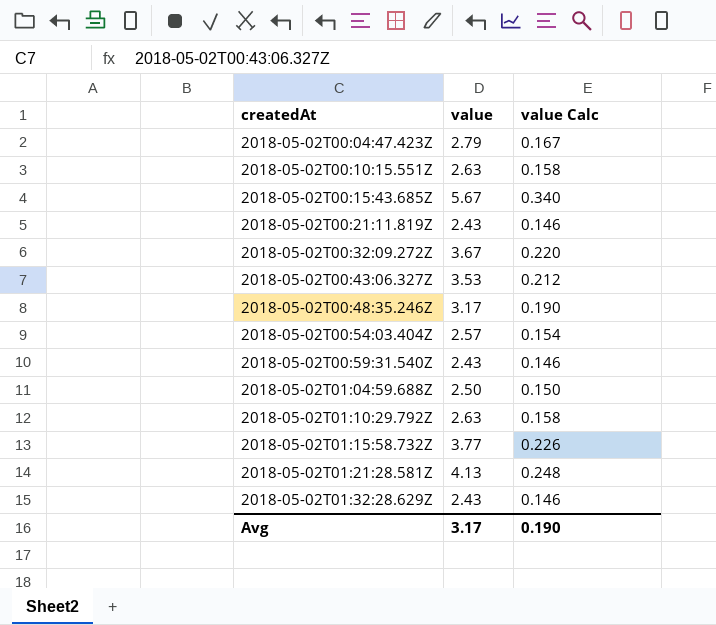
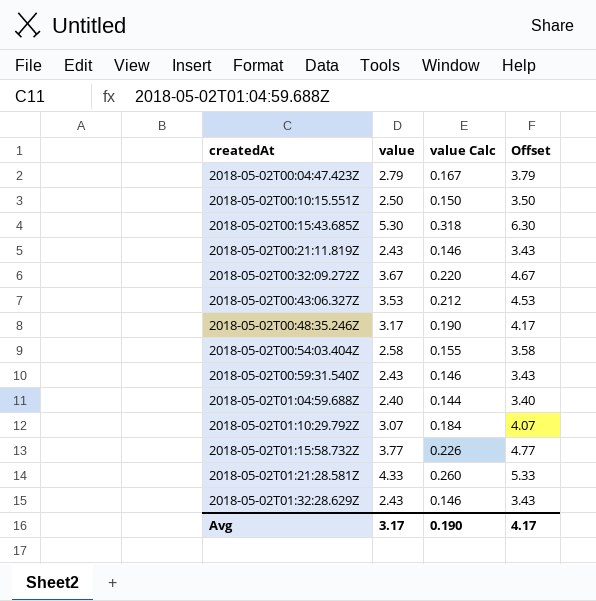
column Offset | formula: none -> [value] + 1
2018-05-02T00:10:15.551Z | value: 2.63 -> 2.50
2018-05-02T00:10:15.551Z | value Calc: 0.158 -> 0.150
2018-05-02T00:15:43.685Z | value: 5.67 -> 5.30
2018-05-02T00:15:43.685Z | value Calc: 0.340 -> 0.318
2018-05-02T00:54:03.404Z | value: 2.57 -> 2.58
2018-05-02T00:54:03.404Z | value Calc: 0.154 -> 0.155
2018-05-02T01:04:59.688Z | value: 2.50 -> 2.40
2018-05-02T01:04:59.688Z | value Calc: 0.150 -> 0.144
2018-05-02T01:10:29.792Z | value: 2.63 -> 3.07
2018-05-02T01:10:29.792Z | value Calc: 0.158 -> 0.184
2018-05-02T01:21:28.581Z | value: 4.13 -> 4.33
2018-05-02T01:21:28.581Z | value Calc: 0.248 -> 0.260

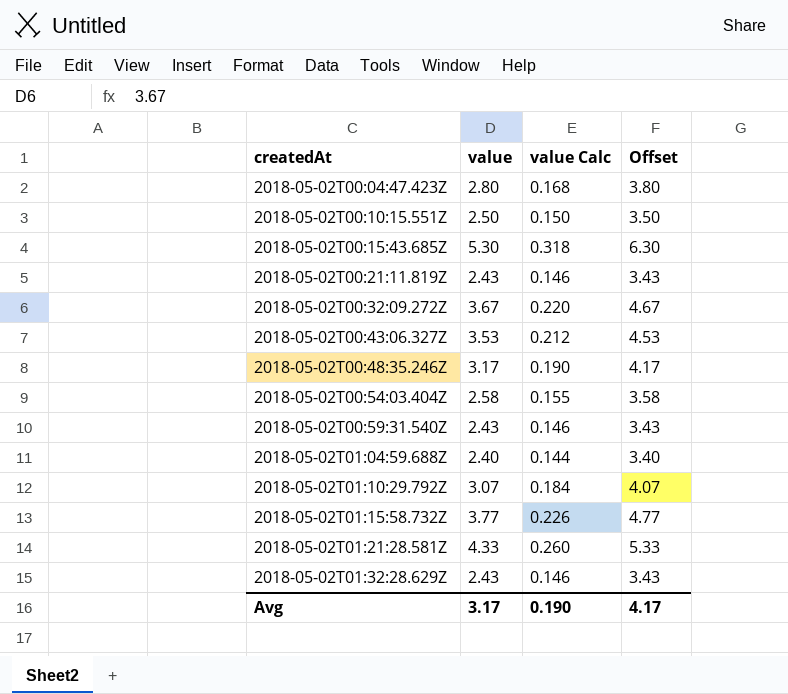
2018-05-02T00:04:47.423Z | value: 2.79 -> 2.80
2018-05-02T00:04:47.423Z | value Calc: 0.167 -> 0.168
2018-05-02T00:04:47.423Z | Offset: 3.79 -> 3.80

